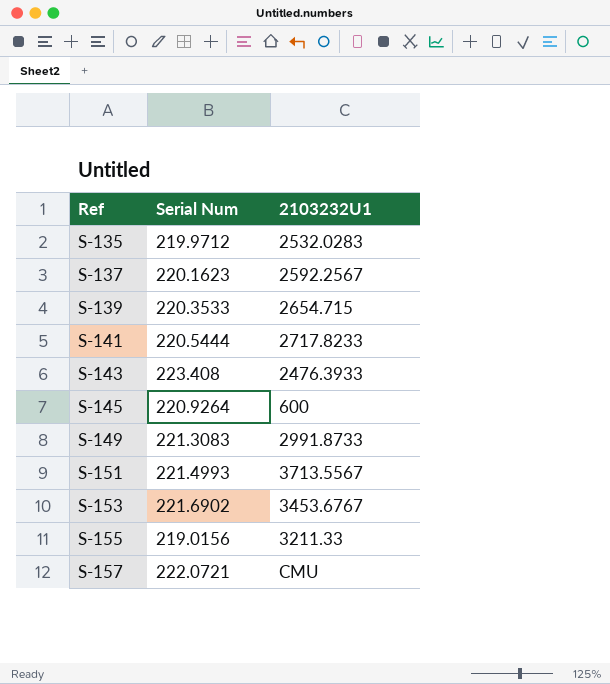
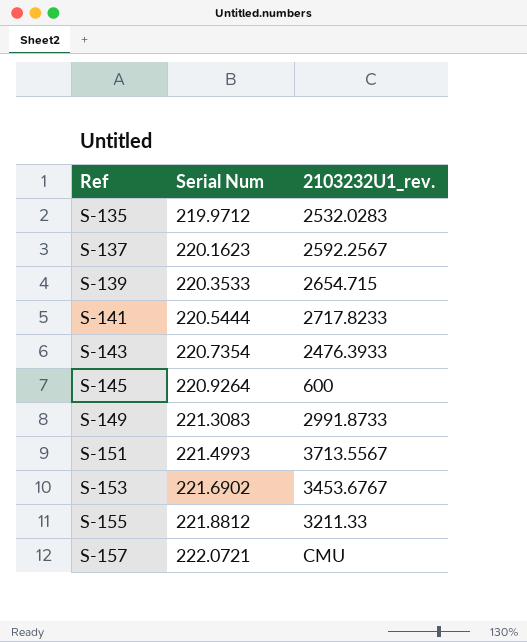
column name: 2103232U1 -> 2103232U1_rev.
S-143 | Serial Num: 223.408 -> 220.7354
S-155 | Serial Num: 219.0156 -> 221.8812

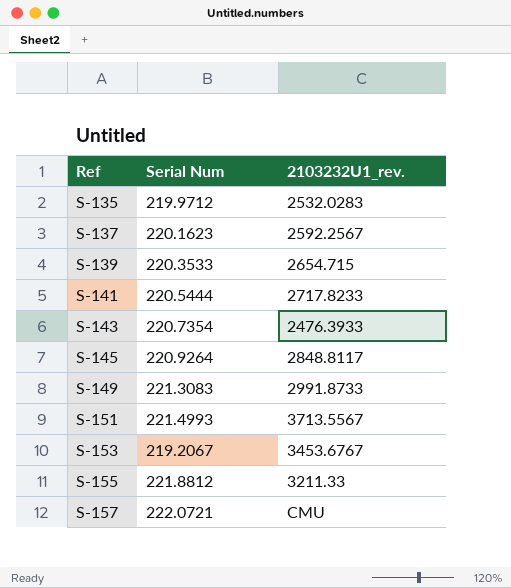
S-145 | 2103232U1_rev.: 600 -> 2848.8117
S-153 | Serial Num: 221.6902 -> 219.2067

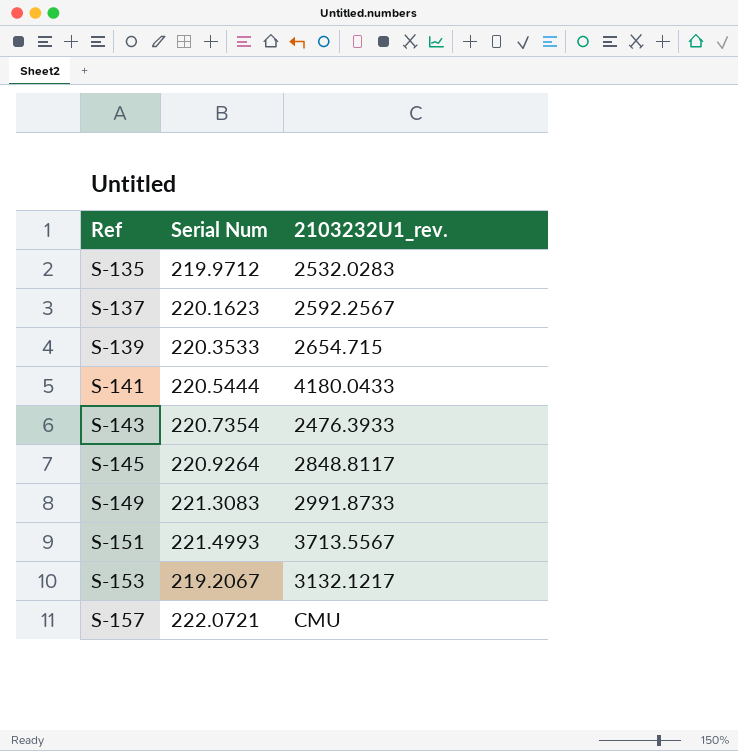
row S-155: 221.8812 | 3211.33 -> none
S-141 | 2103232U1_rev.: 2717.8233 -> 4180.0433
S-153 | 2103232U1_rev.: 3453.6767 -> 3132.1217

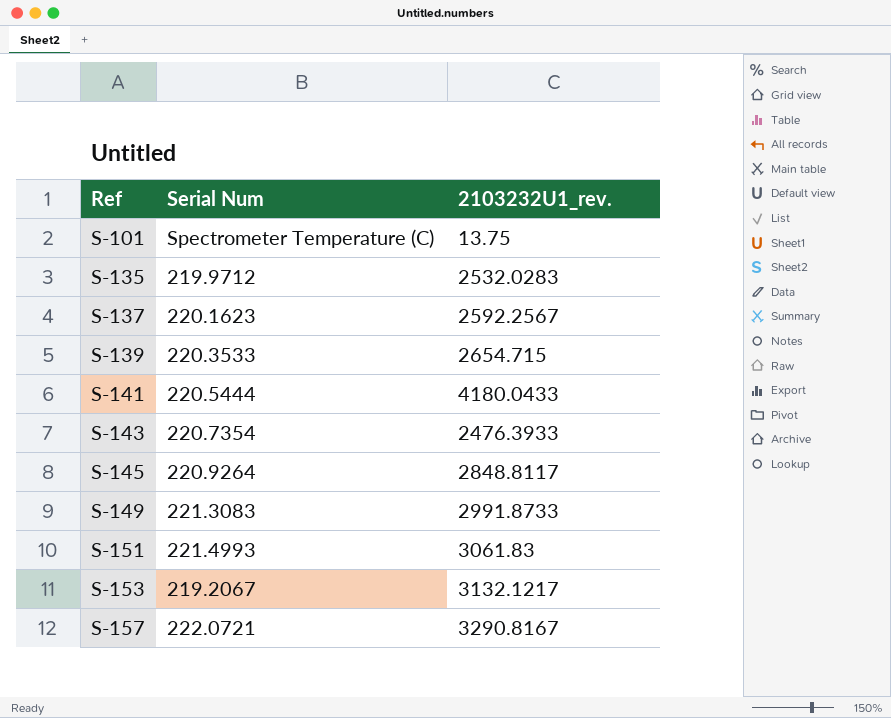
row S-101: none -> Spectrometer Temperature (C) | 13.75
S-151 | 2103232U1_rev.: 3713.5567 -> 3061.83
S-157 | 2103232U1_rev.: CMU -> 3290.8167

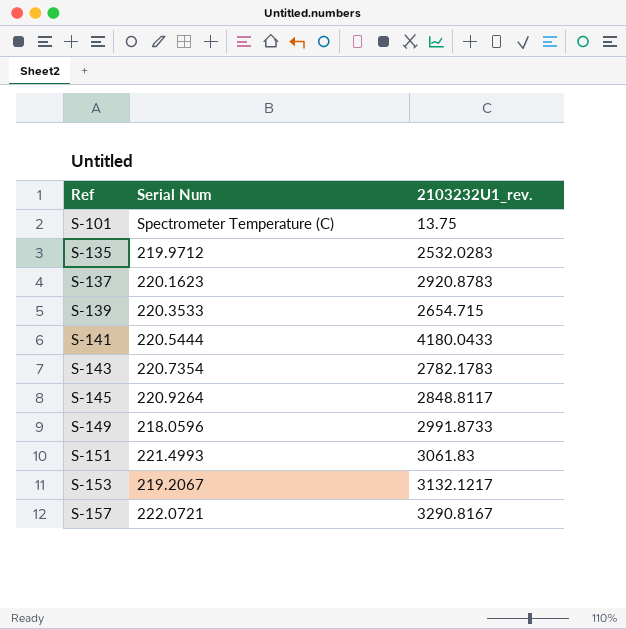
S-137 | 2103232U1_rev.: 2592.2567 -> 2920.8783
S-143 | 2103232U1_rev.: 2476.3933 -> 2782.1783
S-149 | Serial Num: 221.3083 -> 218.0596

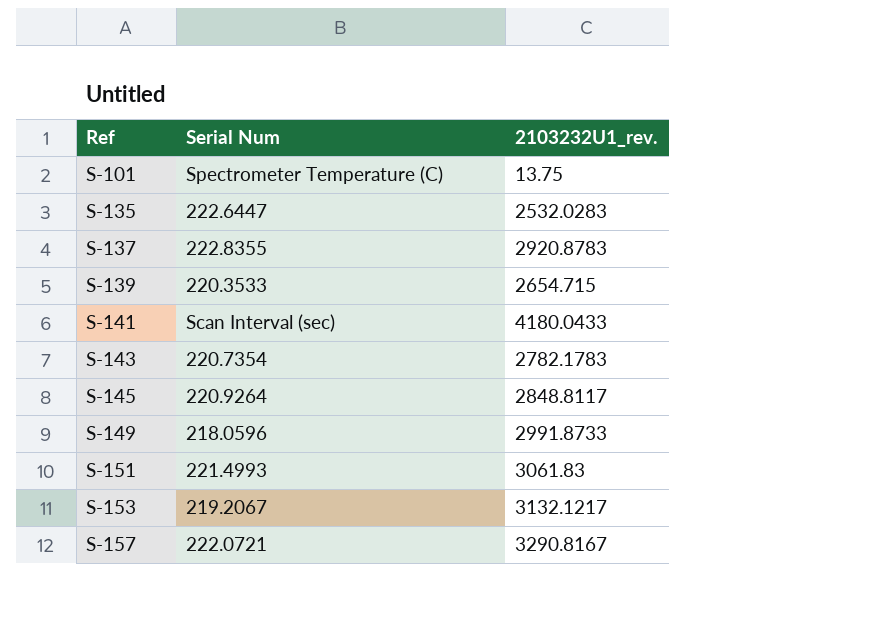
S-135 | Serial Num: 219.9712 -> 222.6447
S-137 | Serial Num: 220.1623 -> 222.8355
S-141 | Serial Num: 220.5444 -> Scan Interval (sec)

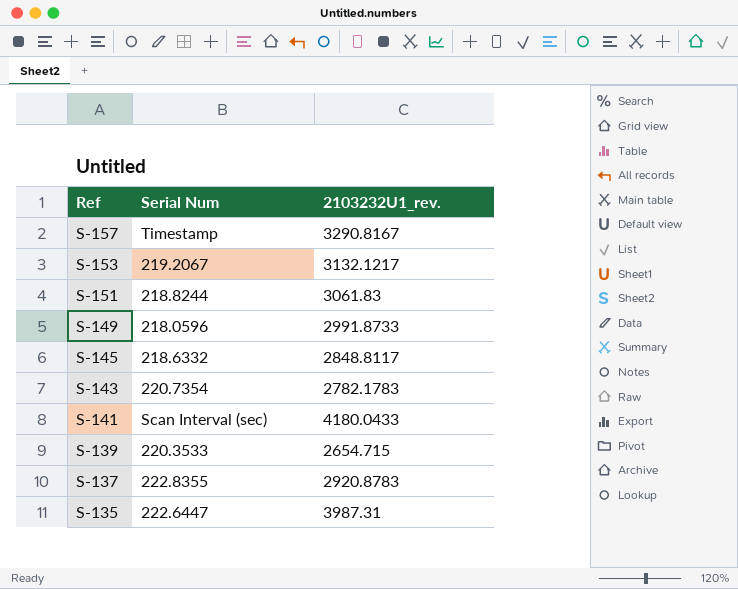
row order: Ref ascending -> Ref descending
row S-101: Spectrometer Temperature (C) | 13.75 -> none
S-157 | Serial Num: 222.0721 -> Timestamp
S-151 | Serial Num: 221.4993 -> 218.8244
S-145 | Serial Num: 220.9264 -> 218.6332
S-135 | 2103232U1_rev.: 2532.0283 -> 3987.31

